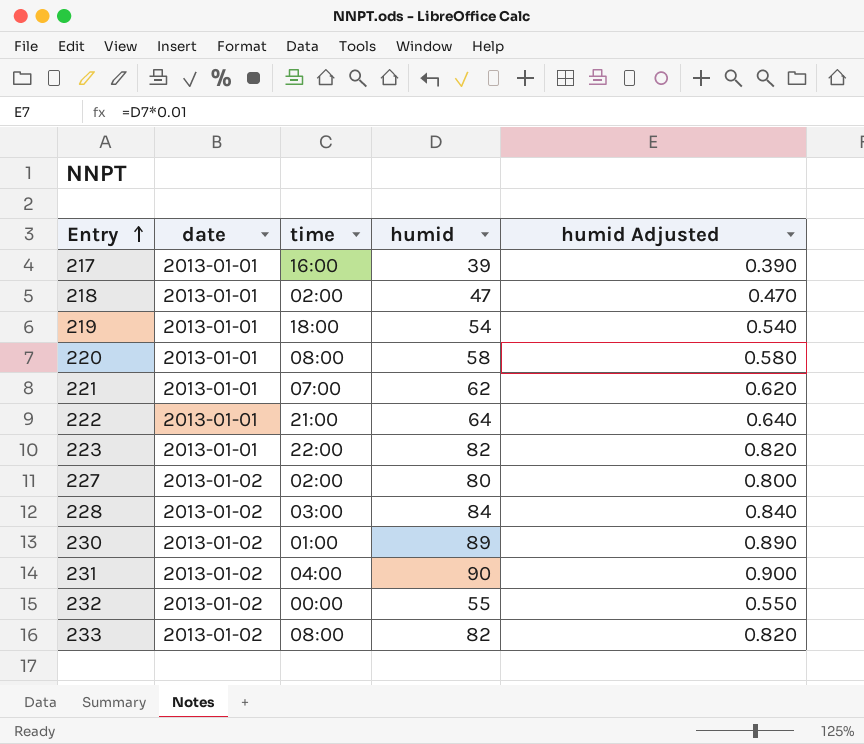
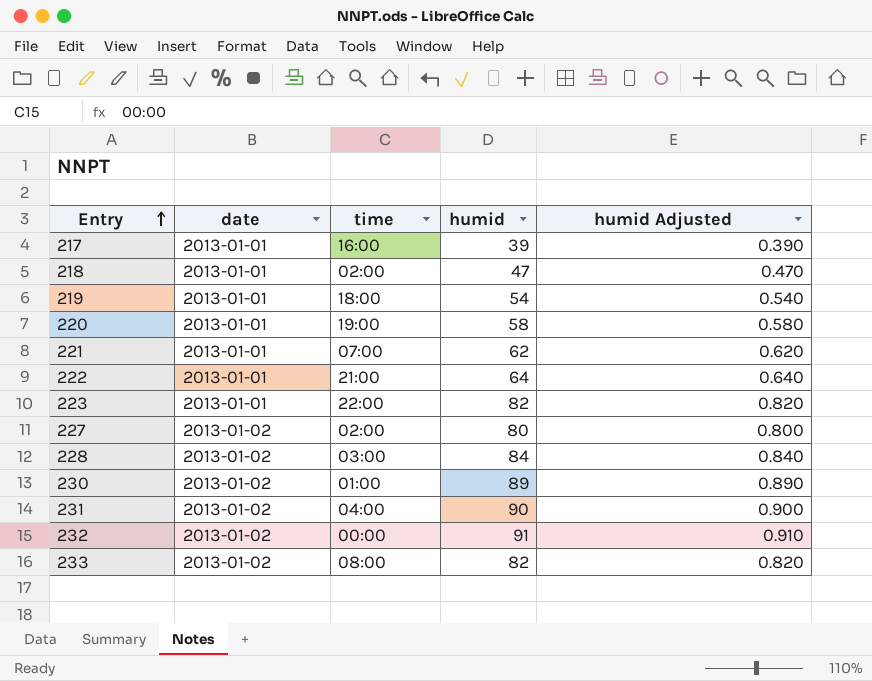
220 | time: 08:00 -> 19:00
232 | humid: 55 -> 91
232 | humid Adjusted: 0.550 -> 0.910

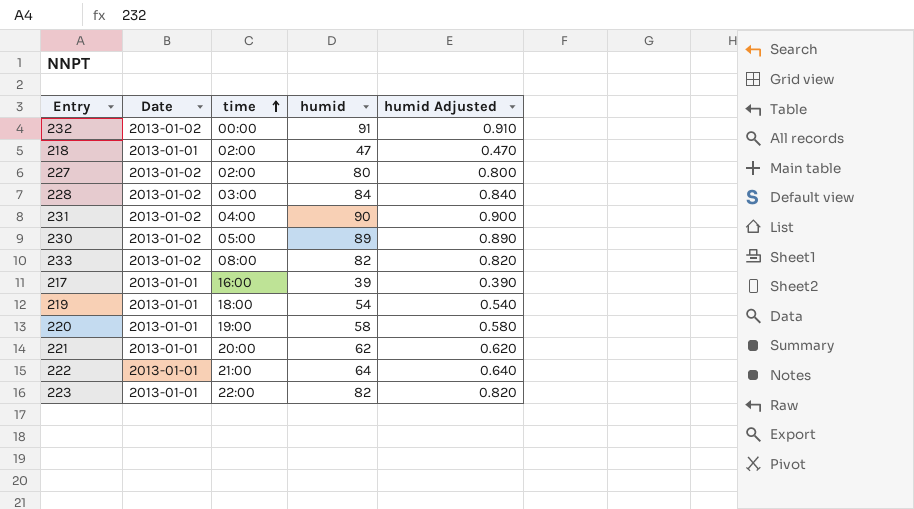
row order: Entry ascending -> time ascending
column name: date -> Date
230 | time: 01:00 -> 05:00
221 | time: 07:00 -> 20:00

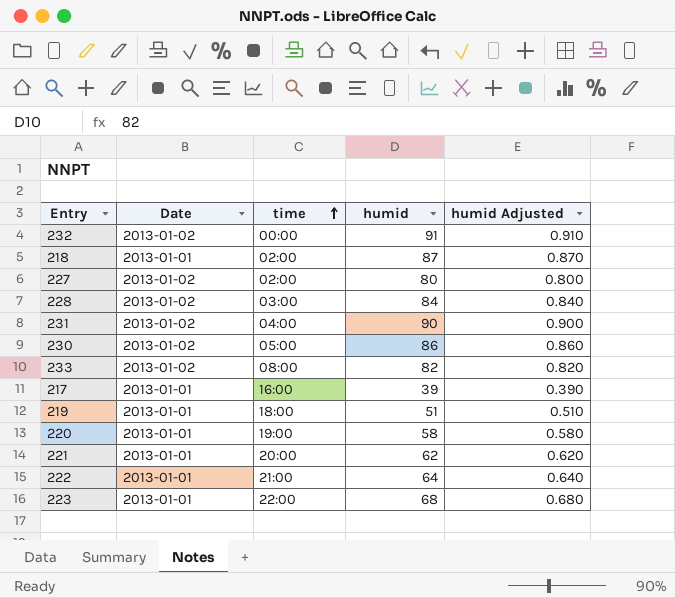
218 | humid: 47 -> 87
218 | humid Adjusted: 0.470 -> 0.870
230 | humid: 89 -> 86
230 | humid Adjusted: 0.890 -> 0.860
219 | humid: 54 -> 51
219 | humid Adjusted: 0.540 -> 0.510
223 | humid: 82 -> 68
223 | humid Adjusted: 0.820 -> 0.680

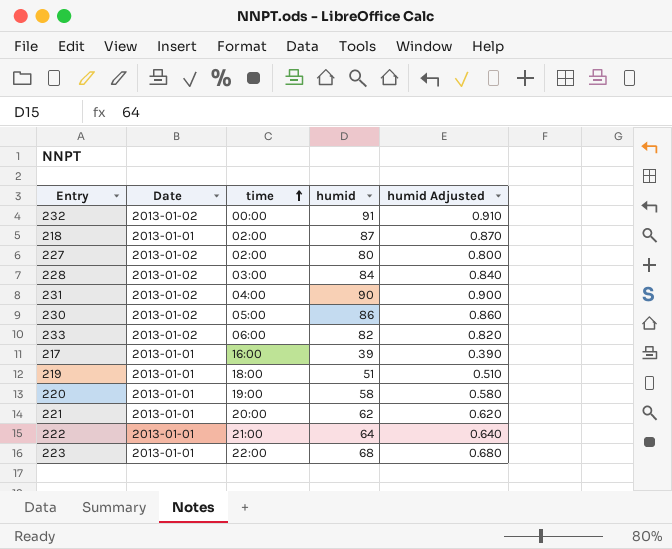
233 | time: 08:00 -> 06:00

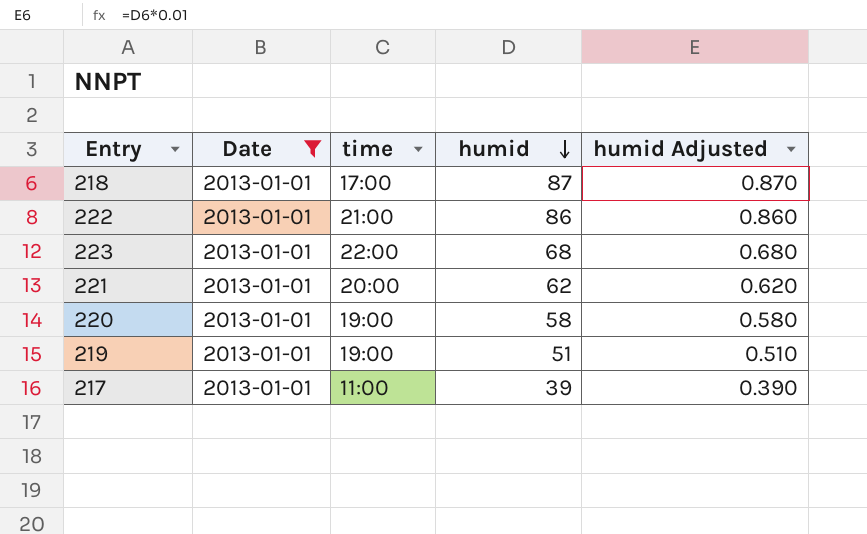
filter: none -> Date = 2013-01-01
row order: time ascending -> humid descending
218 | time: 02:00 -> 17:00
222 | humid: 64 -> 86
222 | humid Adjusted: 0.640 -> 0.860
219 | time: 18:00 -> 19:00
217 | time: 16:00 -> 11:00

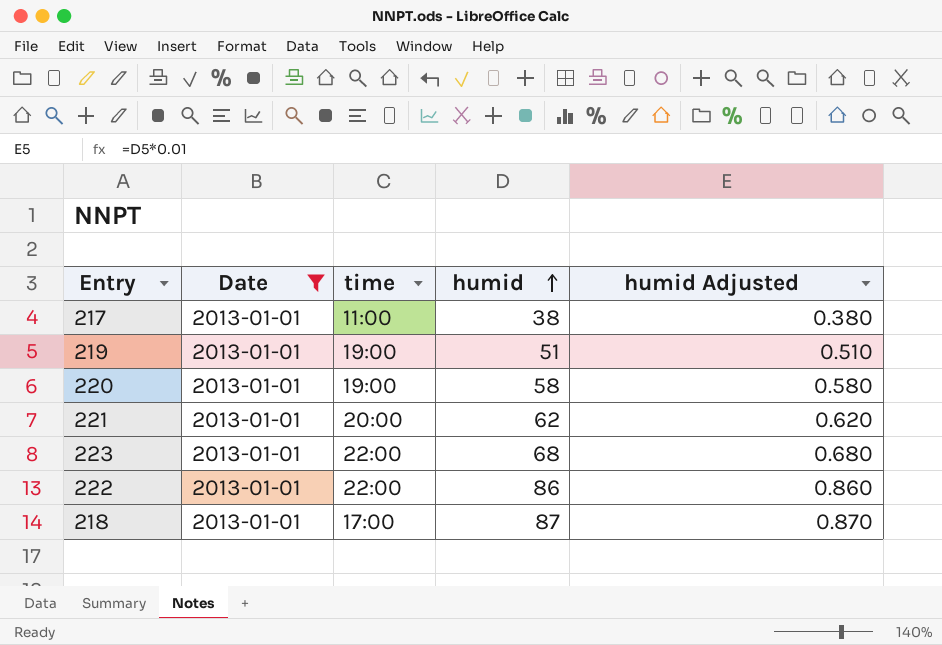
row order: humid descending -> humid ascending
217 | humid: 39 -> 38
217 | humid Adjusted: 0.390 -> 0.380
222 | time: 21:00 -> 22:00

